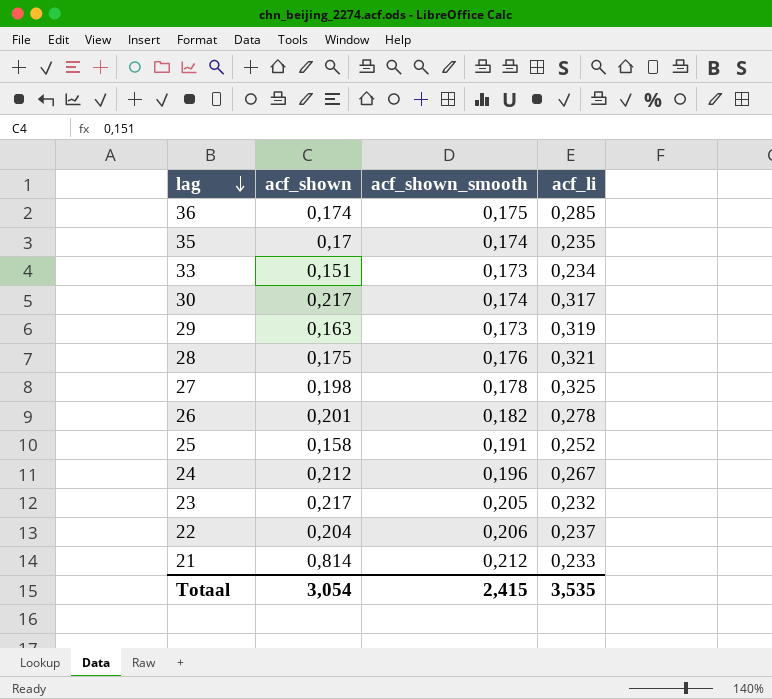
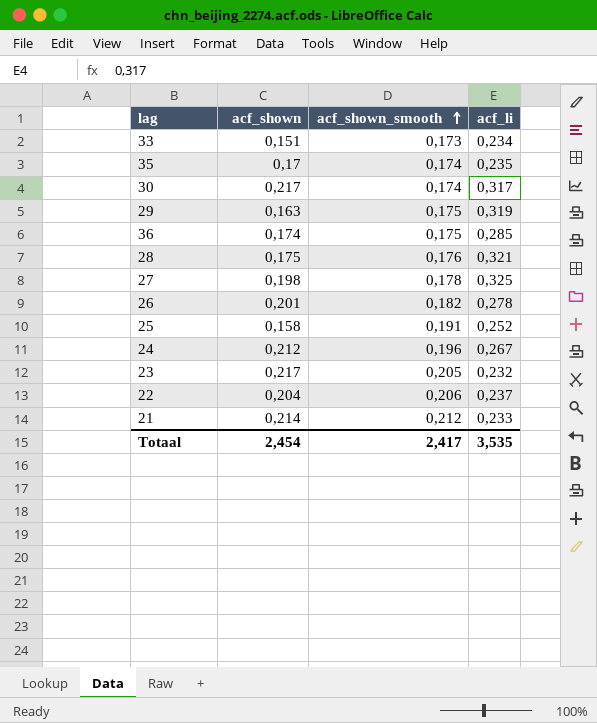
row order: lag descending -> acf_shown_smooth ascending
29 | acf_shown_smooth: 0,173 -> 0,175
21 | acf_shown: 0,814 -> 0,214
Totaal | acf_shown: 3,054 -> 2,454
Totaal | acf_shown_smooth: 2,415 -> 2,417

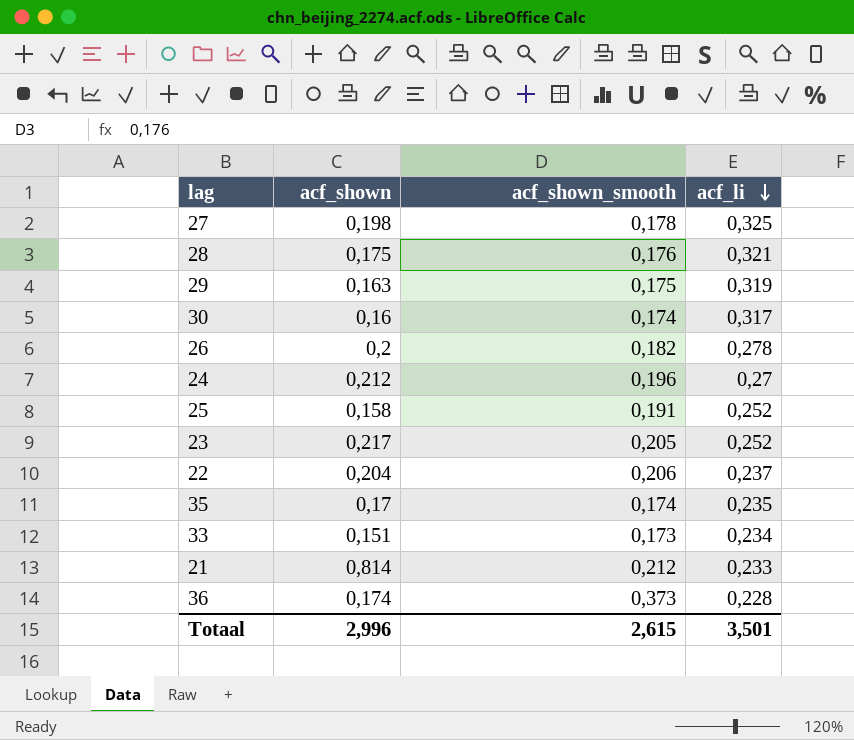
row order: acf_shown_smooth ascending -> acf_li descending
30 | acf_shown: 0,217 -> 0,16
26 | acf_shown: 0,201 -> 0,2
24 | acf_li: 0,267 -> 0,27
23 | acf_li: 0,232 -> 0,252
21 | acf_shown: 0,214 -> 0,814
36 | acf_shown_smooth: 0,175 -> 0,373
36 | acf_li: 0,285 -> 0,228
Totaal | acf_shown: 2,454 -> 2,996
Totaal | acf_shown_smooth: 2,417 -> 2,615
Totaal | acf_li: 3,535 -> 3,501

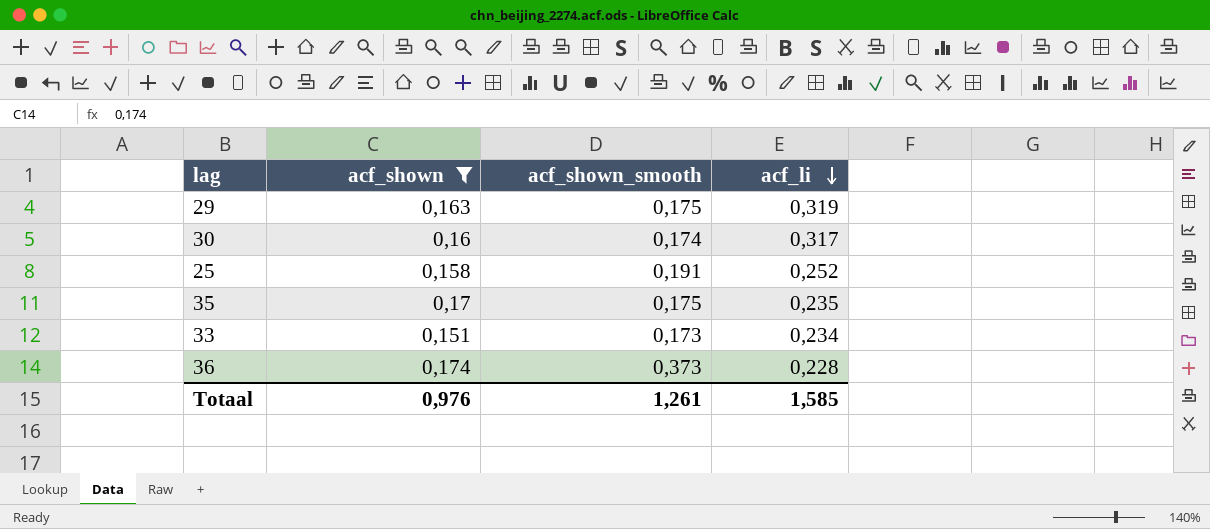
filter: none -> acf_shown <= 0,174
35 | acf_shown_smooth: 0,174 -> 0,175
Totaal | acf_shown: 2,996 -> 0,976
Totaal | acf_shown_smooth: 2,615 -> 1,261
Totaal | acf_li: 3,501 -> 1,585

